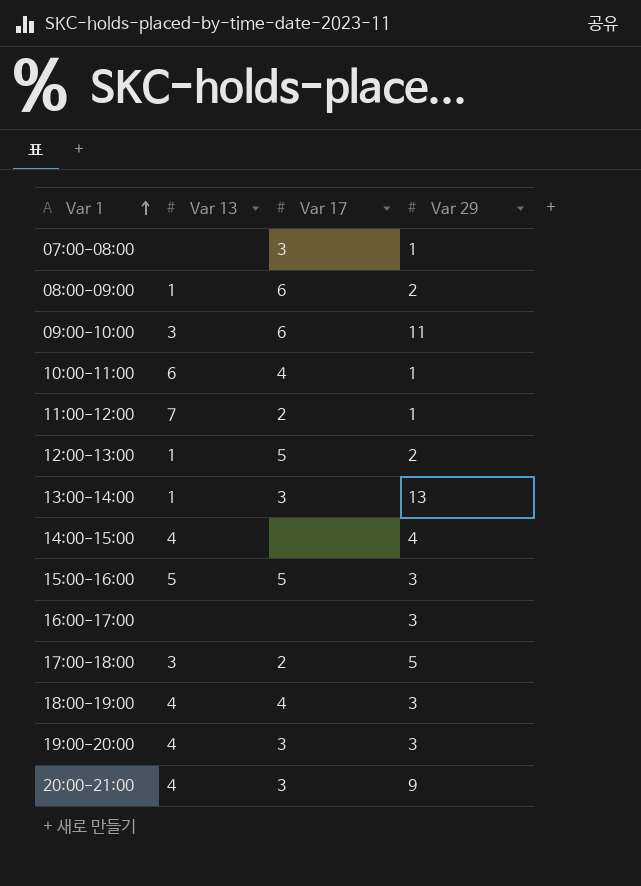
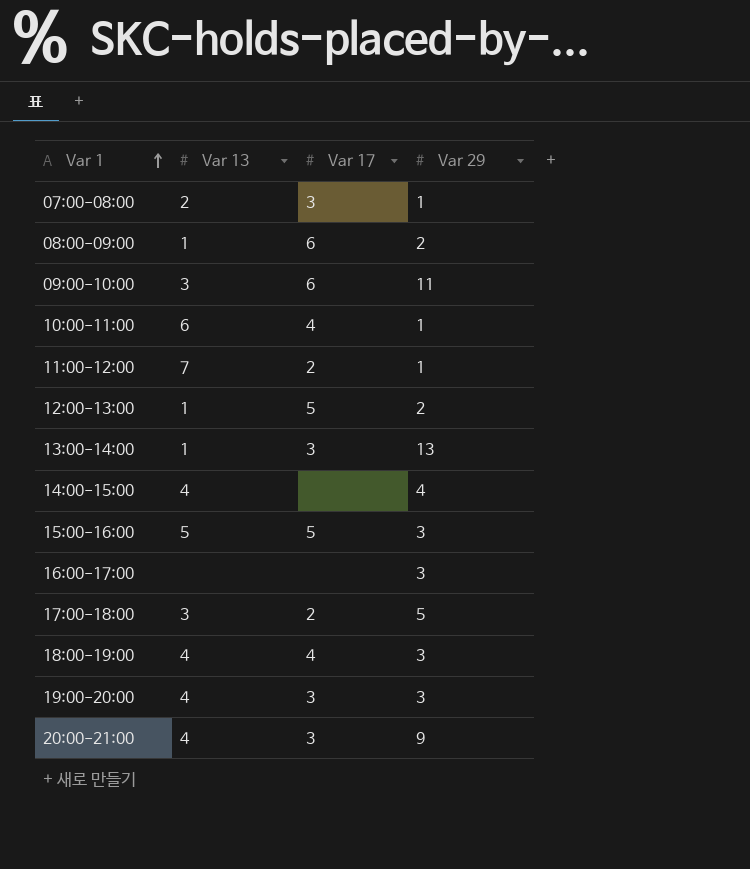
07:00-08:00 | Var 13: none -> 2

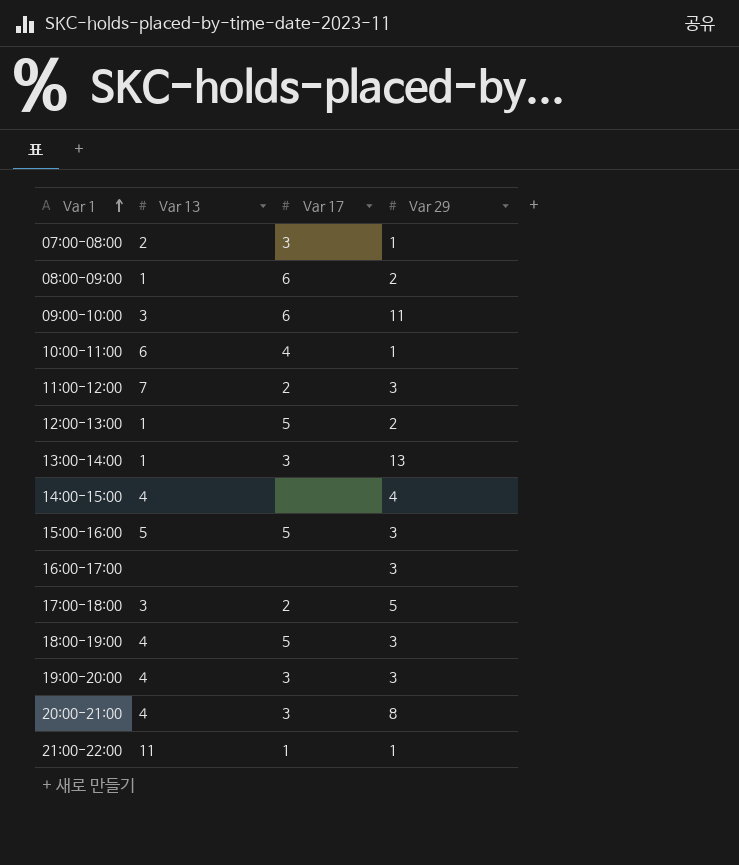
11:00-12:00 | Var 29: 1 -> 3
18:00-19:00 | Var 17: 4 -> 5
20:00-21:00 | Var 29: 9 -> 8
row 21:00-22:00: none -> 11 | 1 | 1

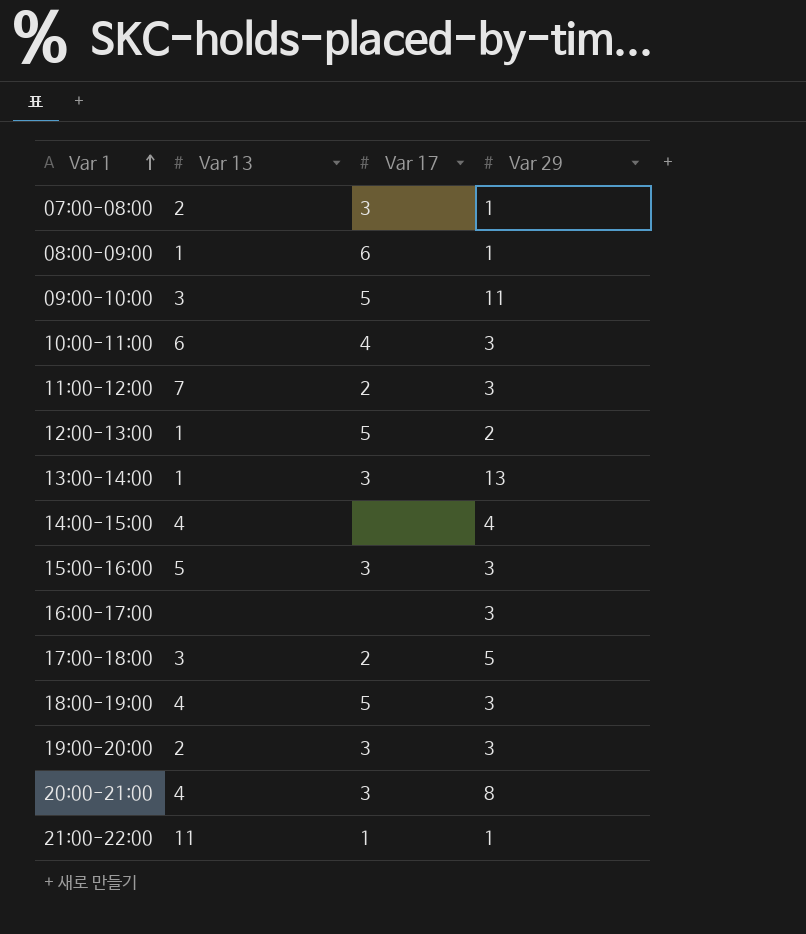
08:00-09:00 | Var 29: 2 -> 1
09:00-10:00 | Var 17: 6 -> 5
10:00-11:00 | Var 29: 1 -> 3
15:00-16:00 | Var 17: 5 -> 3
19:00-20:00 | Var 13: 4 -> 2

